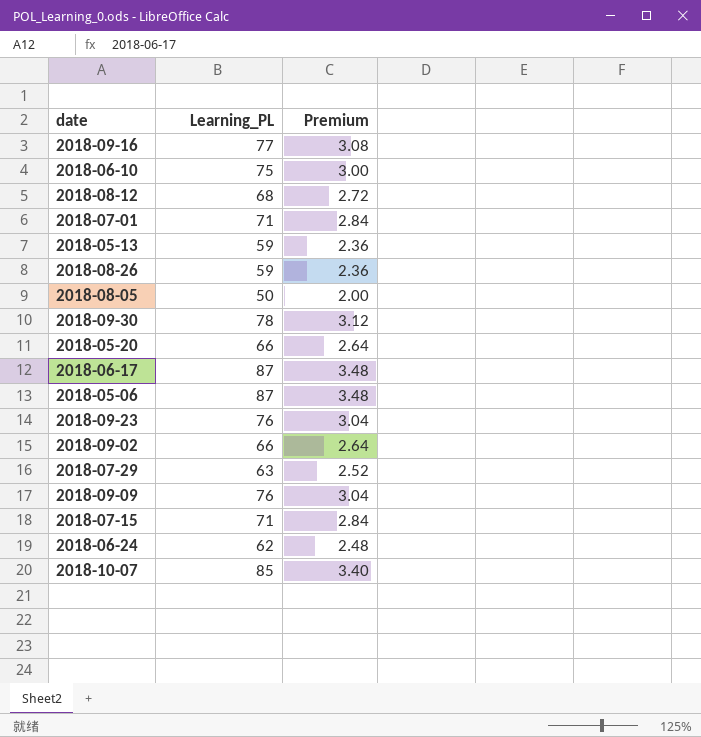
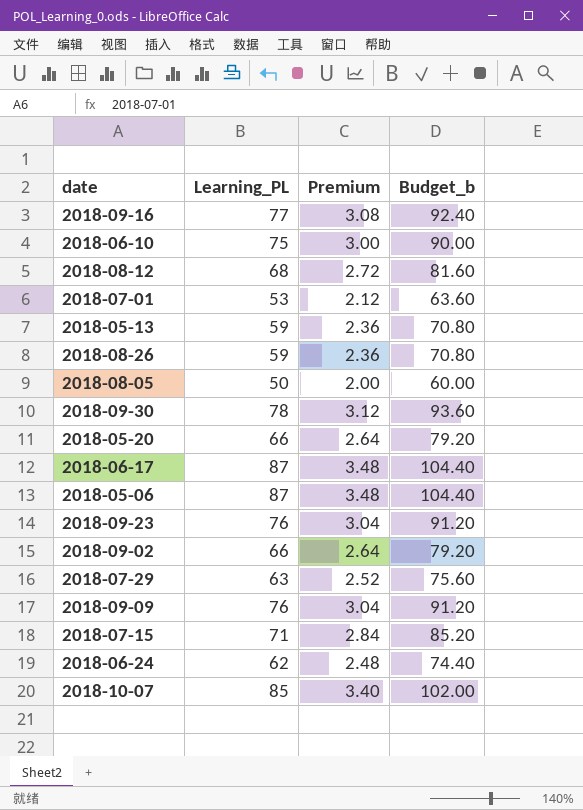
column Budget_b | formula: none -> [Learning_PL] * 1.2
2018-07-01 | Learning_PL: 71 -> 53
2018-07-01 | Premium: 2.84 -> 2.12

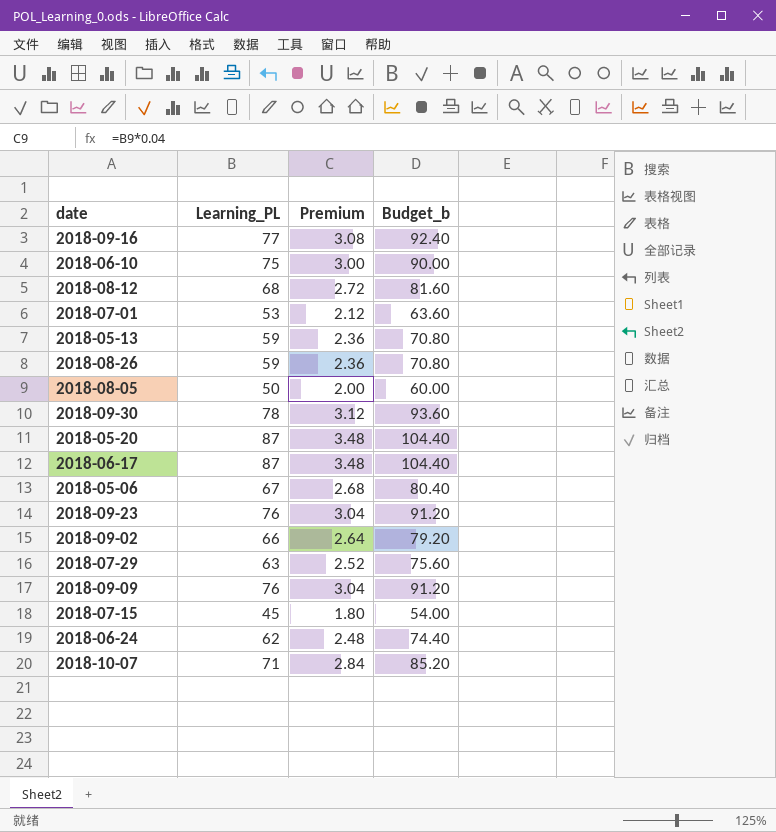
2018-05-20 | Learning_PL: 66 -> 87
2018-05-20 | Premium: 2.64 -> 3.48
2018-05-20 | Budget_b: 79.20 -> 104.40
2018-05-06 | Learning_PL: 87 -> 67
2018-05-06 | Premium: 3.48 -> 2.68
2018-05-06 | Budget_b: 104.40 -> 80.40
2018-07-15 | Learning_PL: 71 -> 45
2018-07-15 | Premium: 2.84 -> 1.80
2018-07-15 | Budget_b: 85.20 -> 54.00
2018-10-07 | Learning_PL: 85 -> 71
2018-10-07 | Premium: 3.40 -> 2.84
2018-10-07 | Budget_b: 102.00 -> 85.20

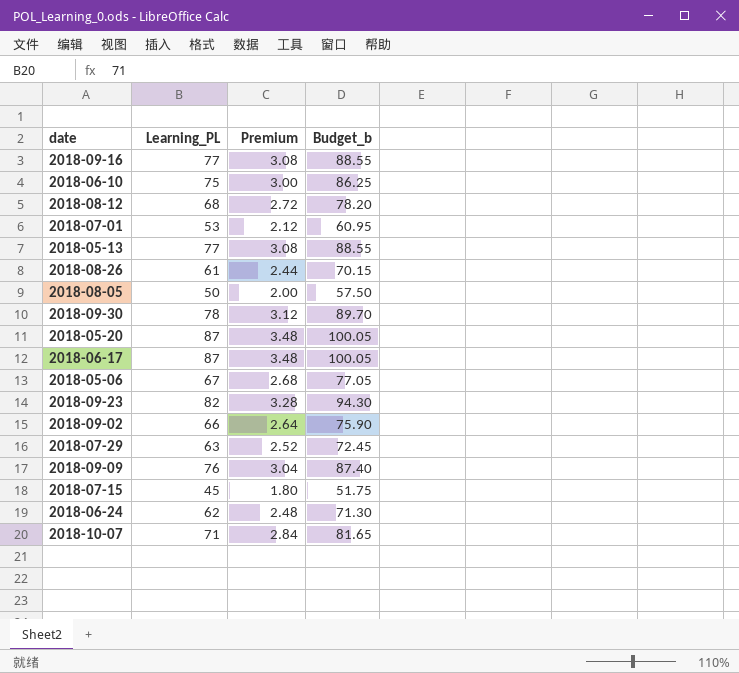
column Budget_b | formula: [Learning_PL] * 1.2 -> [Learning_PL] * 1.15
2018-05-13 | Learning_PL: 59 -> 77
2018-05-13 | Premium: 2.36 -> 3.08
2018-08-26 | Learning_PL: 59 -> 61
2018-08-26 | Premium: 2.36 -> 2.44
2018-09-23 | Learning_PL: 76 -> 82
2018-09-23 | Premium: 3.04 -> 3.28

